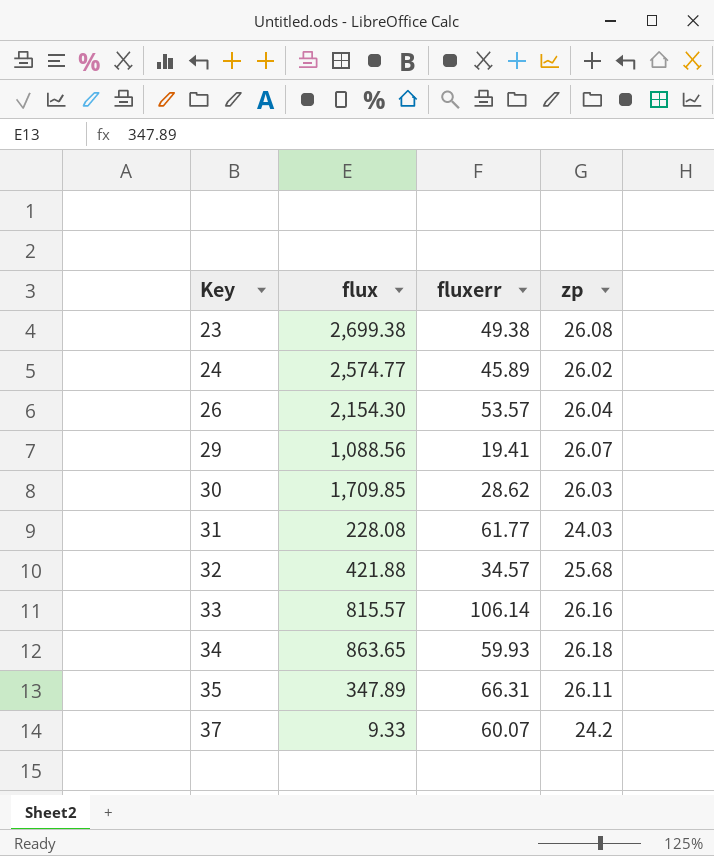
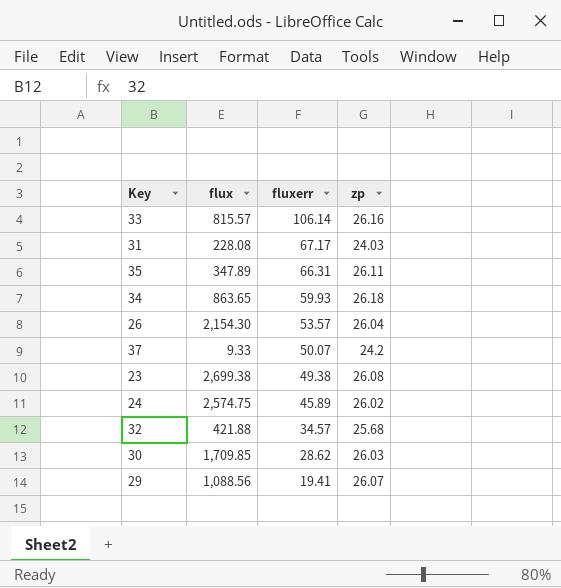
row order: Key ascending -> fluxerr descending
31 | fluxerr: 61.77 -> 67.17
37 | fluxerr: 60.07 -> 50.07
24 | flux: 2,574.77 -> 2,574.75

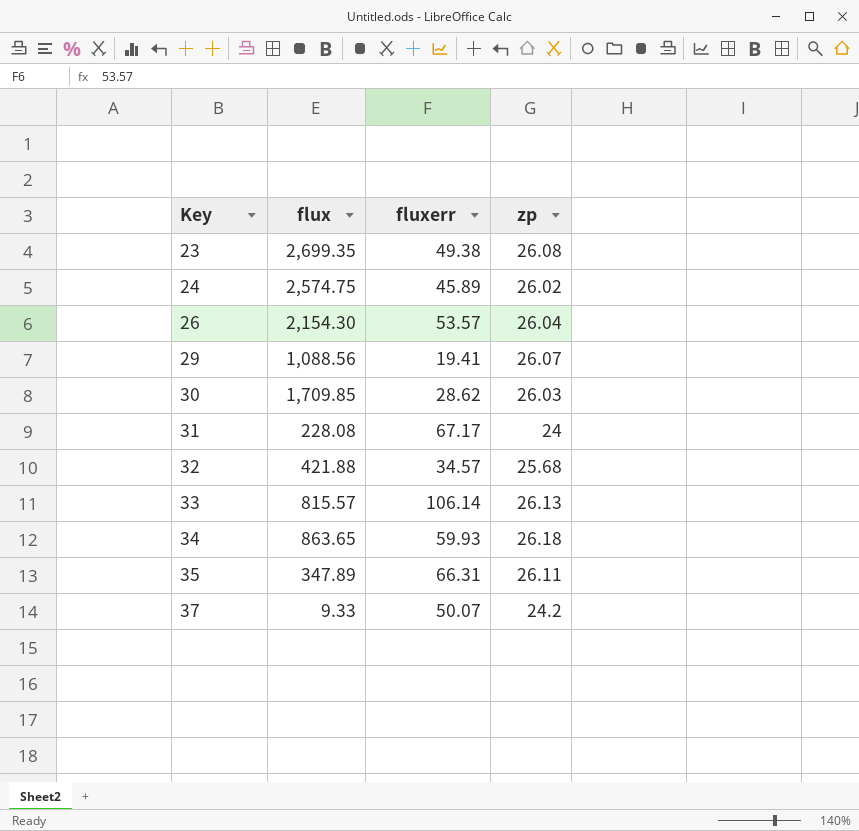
row order: fluxerr descending -> Key ascending
23 | flux: 2,699.38 -> 2,699.35
31 | zp: 24.03 -> 24
33 | zp: 26.16 -> 26.13

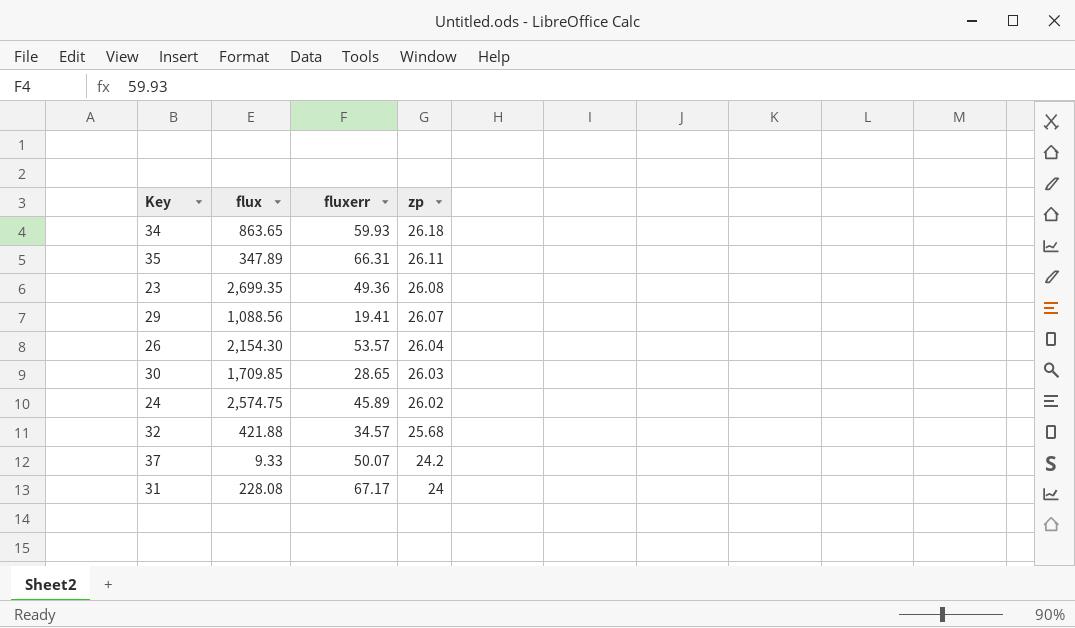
row order: Key ascending -> zp descending
row 33: 815.57 | 106.14 | 26.13 -> none
23 | fluxerr: 49.38 -> 49.36
30 | fluxerr: 28.62 -> 28.65

